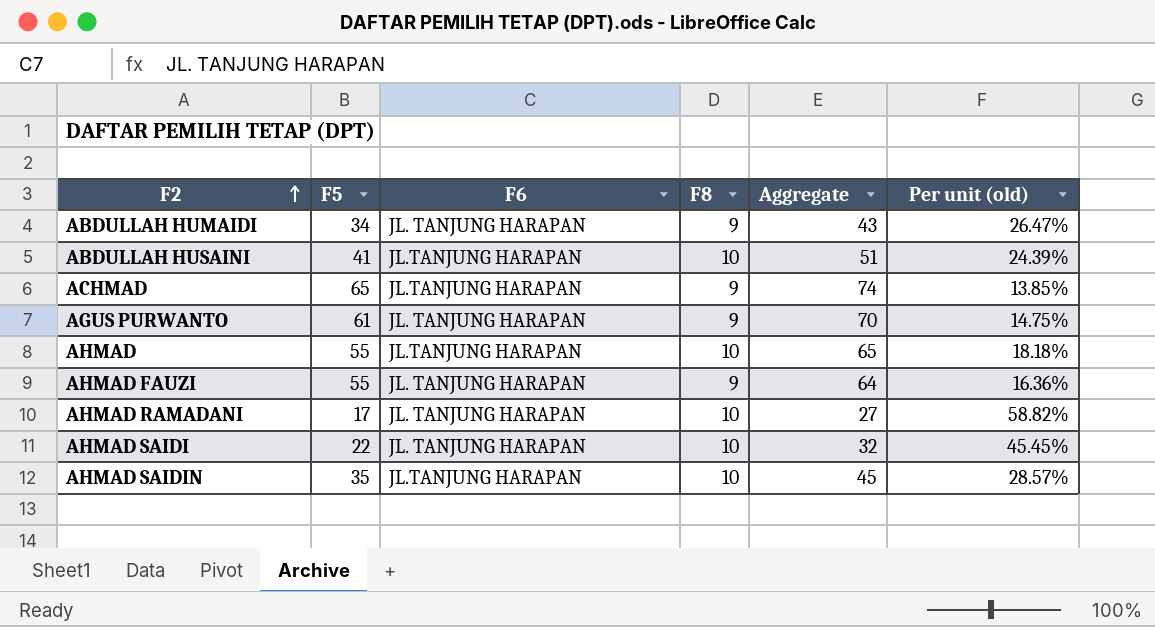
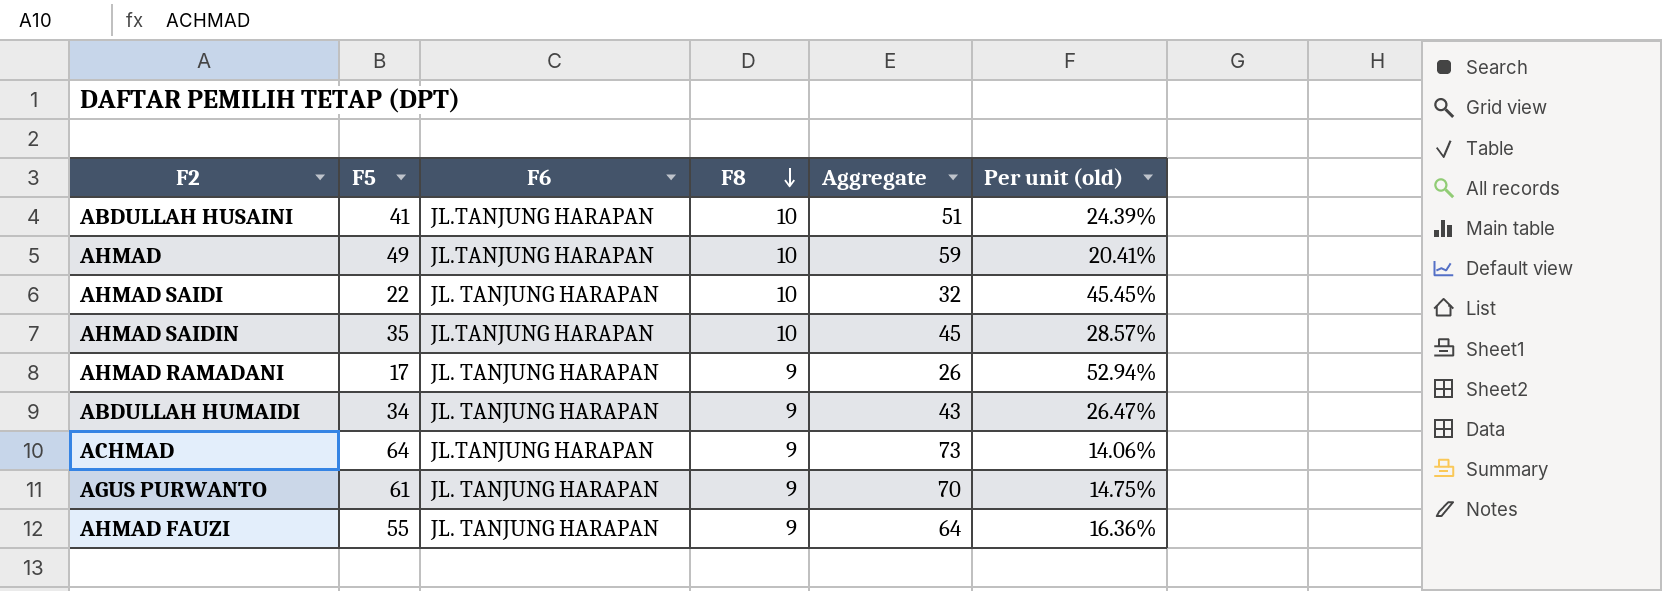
row order: F2 ascending -> F8 descending
AHMAD | F5: 55 -> 49
AHMAD | Aggregate: 65 -> 59
AHMAD | Per unit (old): 18.18% -> 20.41%
AHMAD RAMADANI | F8: 10 -> 9
AHMAD RAMADANI | Aggregate: 27 -> 26
AHMAD RAMADANI | Per unit (old): 58.82% -> 52.94%
ACHMAD | F5: 65 -> 64
ACHMAD | Aggregate: 74 -> 73
ACHMAD | Per unit (old): 13.85% -> 14.06%

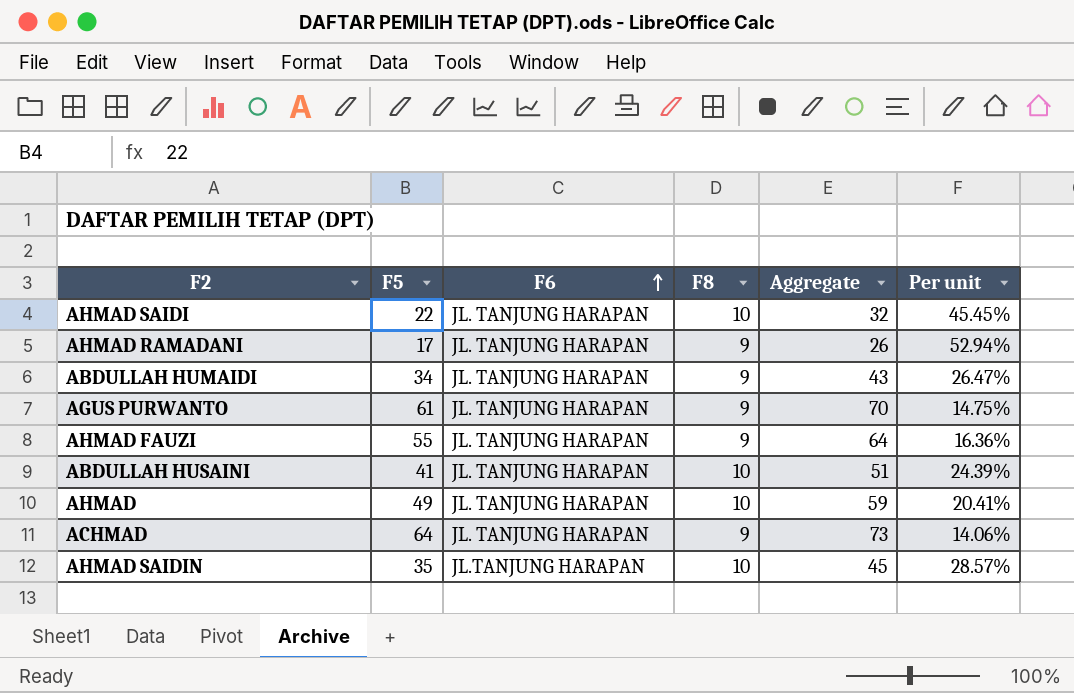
row order: F8 descending -> F6 ascending
column name: Per unit (old) -> Per unit
ABDULLAH HUSAINI | F6: JL.TANJUNG HARAPAN -> JL. TANJUNG HARAPAN
AHMAD | F6: JL.TANJUNG HARAPAN -> JL. TANJUNG HARAPAN
ACHMAD | F6: JL.TANJUNG HARAPAN -> JL. TANJUNG HARAPAN

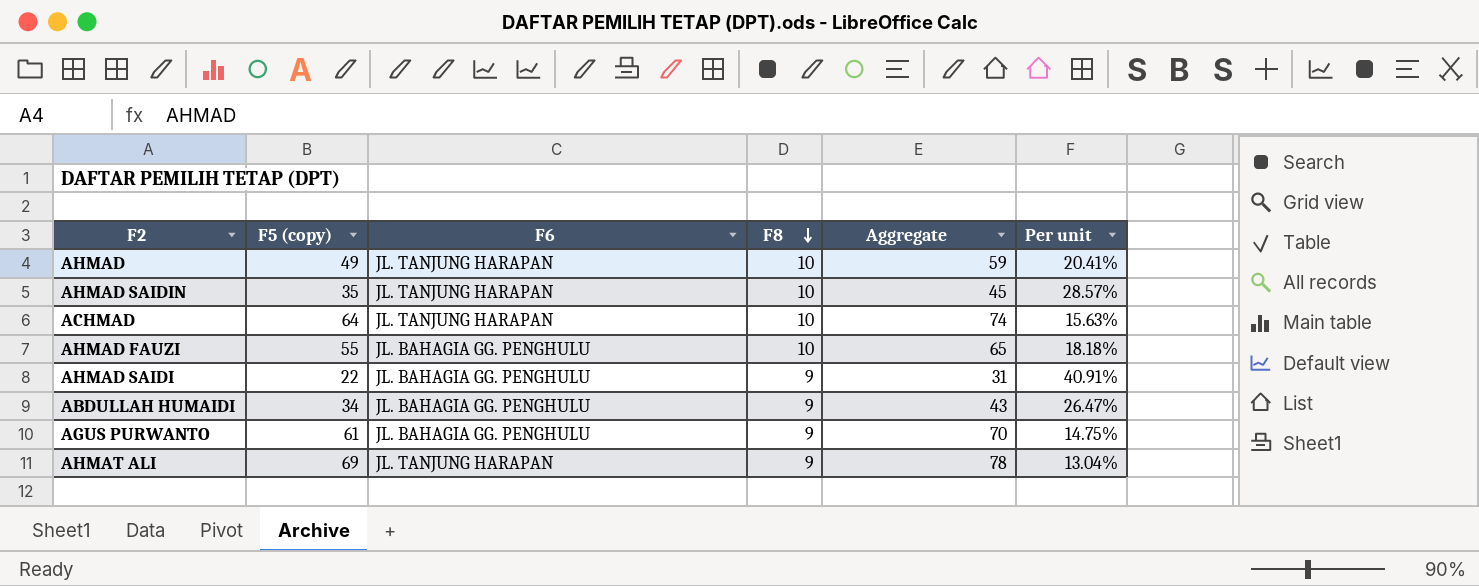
row order: F6 ascending -> F8 descending
column name: F5 -> F5 (copy)
row AHMAD RAMADANI: 17 | JL. TANJUNG HARAPAN | 9 | 26 | 52.94% -> none
row ABDULLAH HUSAINI: 41 | JL. TANJUNG HARAPAN | 10 | 51 | 24.39% -> none
AHMAD SAIDIN | F6: JL.TANJUNG HARAPAN -> JL. TANJUNG HARAPAN
ACHMAD | F8: 9 -> 10
ACHMAD | Aggregate: 73 -> 74
ACHMAD | Per unit: 14.06% -> 15.63%
AHMAD FAUZI | F6: JL. TANJUNG HARAPAN -> JL. BAHAGIA GG. PENGHULU
AHMAD FAUZI | F8: 9 -> 10
AHMAD FAUZI | Aggregate: 64 -> 65
AHMAD FAUZI | Per unit: 16.36% -> 18.18%
AHMAD SAIDI | F6: JL. TANJUNG HARAPAN -> JL. BAHAGIA GG. PENGHULU
AHMAD SAIDI | F8: 10 -> 9
AHMAD SAIDI | Aggregate: 32 -> 31
AHMAD SAIDI | Per unit: 45.45% -> 40.91%
ABDULLAH HUMAIDI | F6: JL. TANJUNG HARAPAN -> JL. BAHAGIA GG. PENGHULU
AGUS PURWANTO | F6: JL. TANJUNG HARAPAN -> JL. BAHAGIA GG. PENGHULU
row AHMAT ALI: none -> 69 | JL. TANJUNG HARAPAN | 9 | 78 | 13.04%

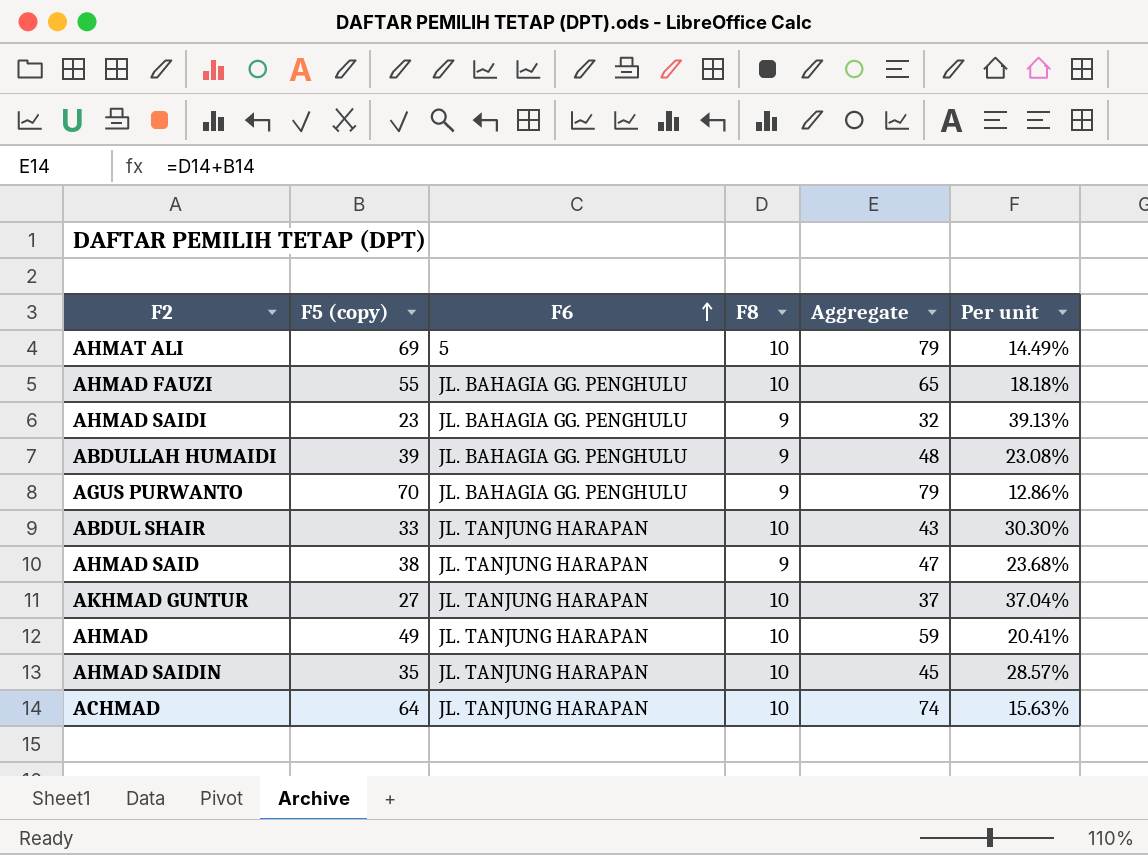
row order: F8 descending -> F6 ascending
AHMAT ALI | F6: JL. TANJUNG HARAPAN -> 5
AHMAT ALI | F8: 9 -> 10
AHMAT ALI | Aggregate: 78 -> 79
AHMAT ALI | Per unit: 13.04% -> 14.49%
AHMAD SAIDI | F5 (copy): 22 -> 23
AHMAD SAIDI | Aggregate: 31 -> 32
AHMAD SAIDI | Per unit: 40.91% -> 39.13%
ABDULLAH HUMAIDI | F5 (copy): 34 -> 39
ABDULLAH HUMAIDI | Aggregate: 43 -> 48
ABDULLAH HUMAIDI | Per unit: 26.47% -> 23.08%
AGUS PURWANTO | F5 (copy): 61 -> 70
AGUS PURWANTO | Aggregate: 70 -> 79
AGUS PURWANTO | Per unit: 14.75% -> 12.86%
row ABDUL SHAIR: none -> 33 | JL. TANJUNG HARAPAN | 10 | 43 | 30.30%
row AHMAD SAID: none -> 38 | JL. TANJUNG HARAPAN | 9 | 47 | 23.68%
row AKHMAD GUNTUR: none -> 27 | JL. TANJUNG HARAPAN | 10 | 37 | 37.04%

